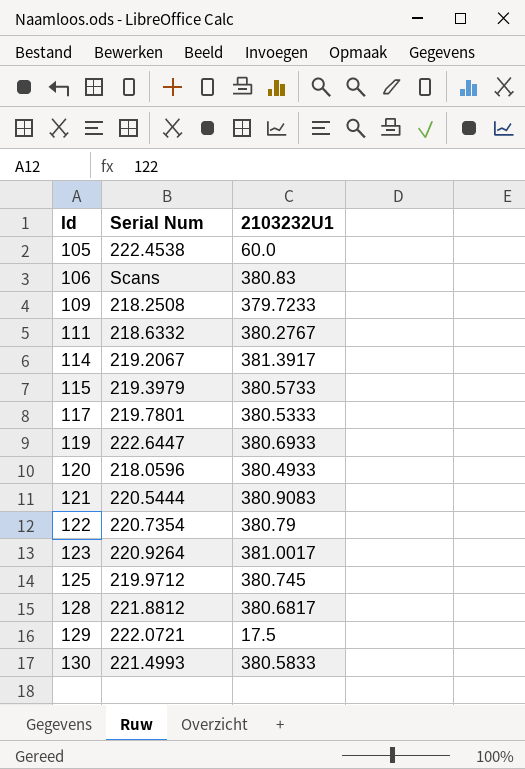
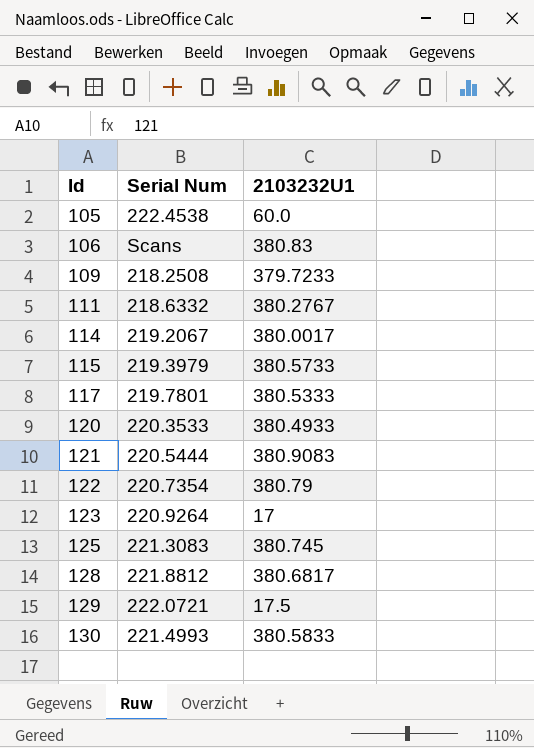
row 119: 222.6447 | 380.6933 -> none
114 | 2103232U1: 381.3917 -> 380.0017
120 | Serial Num: 218.0596 -> 220.3533
123 | 2103232U1: 381.0017 -> 17
125 | Serial Num: 219.9712 -> 221.3083

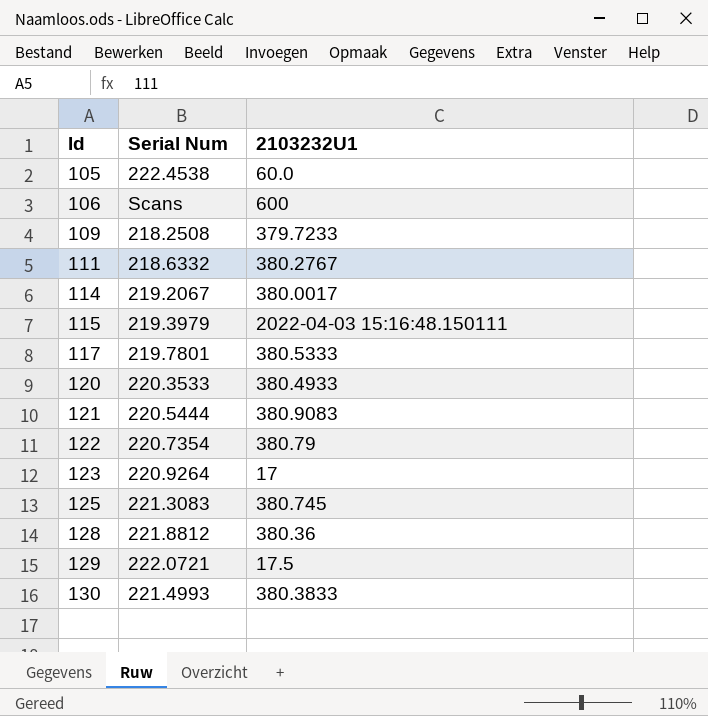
106 | 2103232U1: 380.83 -> 600
115 | 2103232U1: 380.5733 -> 2022-04-03 15:16:48.150111
128 | 2103232U1: 380.6817 -> 380.36
130 | 2103232U1: 380.5833 -> 380.3833

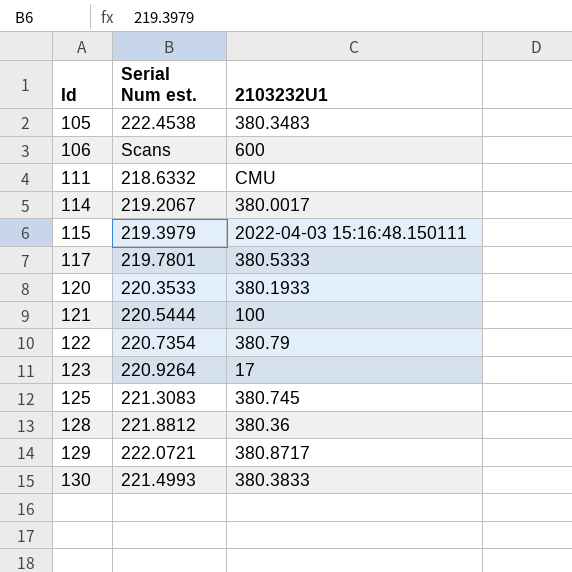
column name: Serial Num -> Serial Num est.
row 109: 218.2508 | 379.7233 -> none
105 | 2103232U1: 60.0 -> 380.3483
111 | 2103232U1: 380.2767 -> CMU
120 | 2103232U1: 380.4933 -> 380.1933
121 | 2103232U1: 380.9083 -> 100
129 | 2103232U1: 17.5 -> 380.8717

